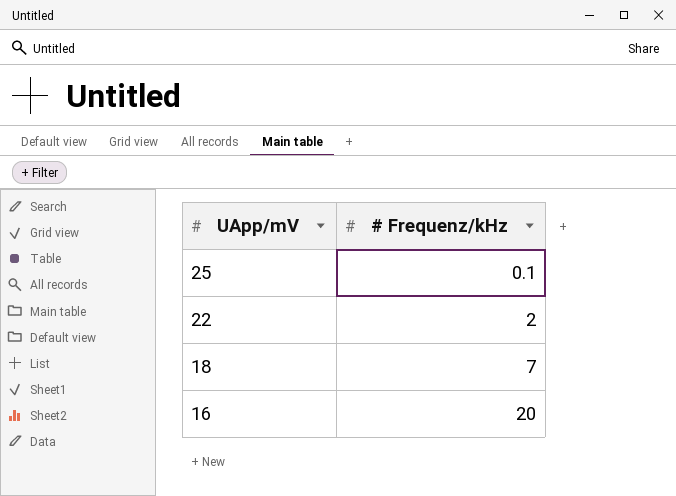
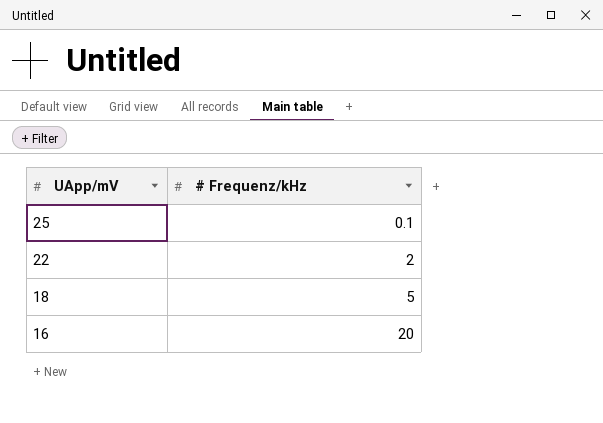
18 | # Frequenz/kHz: 7 -> 5

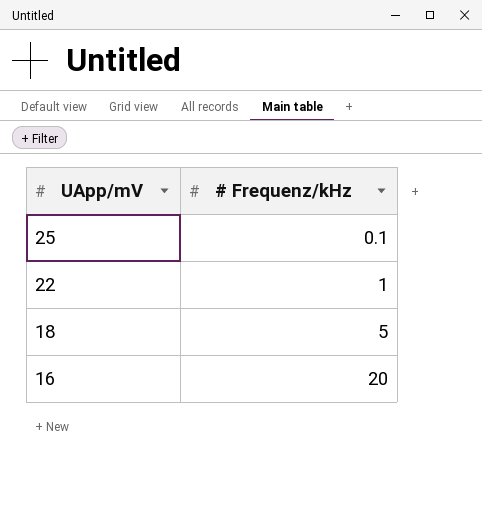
22 | # Frequenz/kHz: 2 -> 1

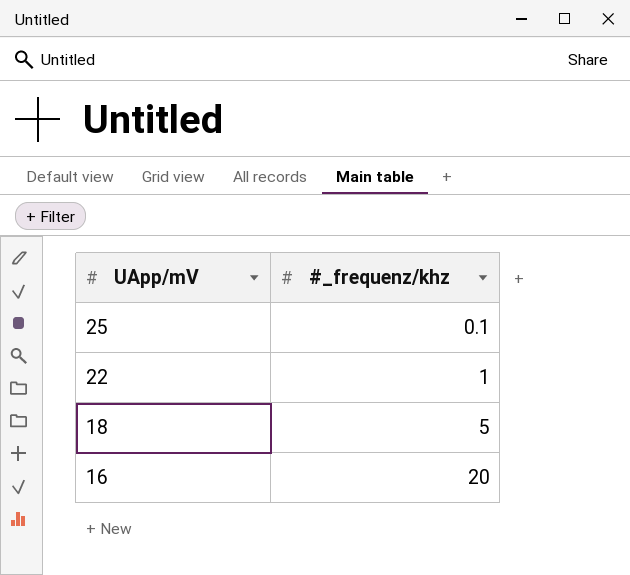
column name: # Frequenz/kHz -> #_frequenz/khz

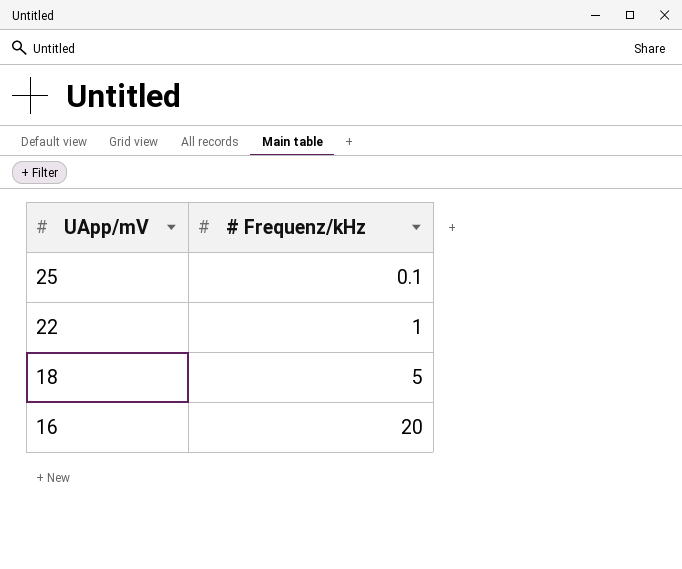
column name: #_frequenz/khz -> # Frequenz/kHz

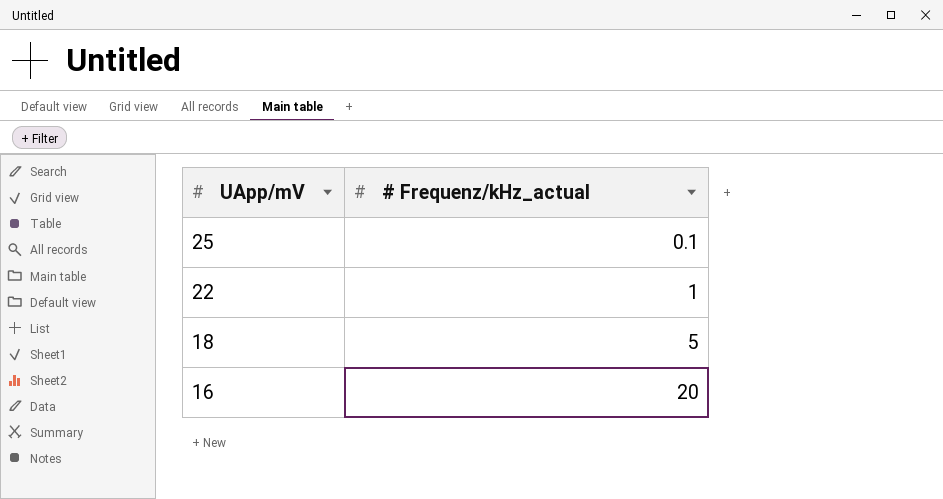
column name: # Frequenz/kHz -> # Frequenz/kHz_actual

